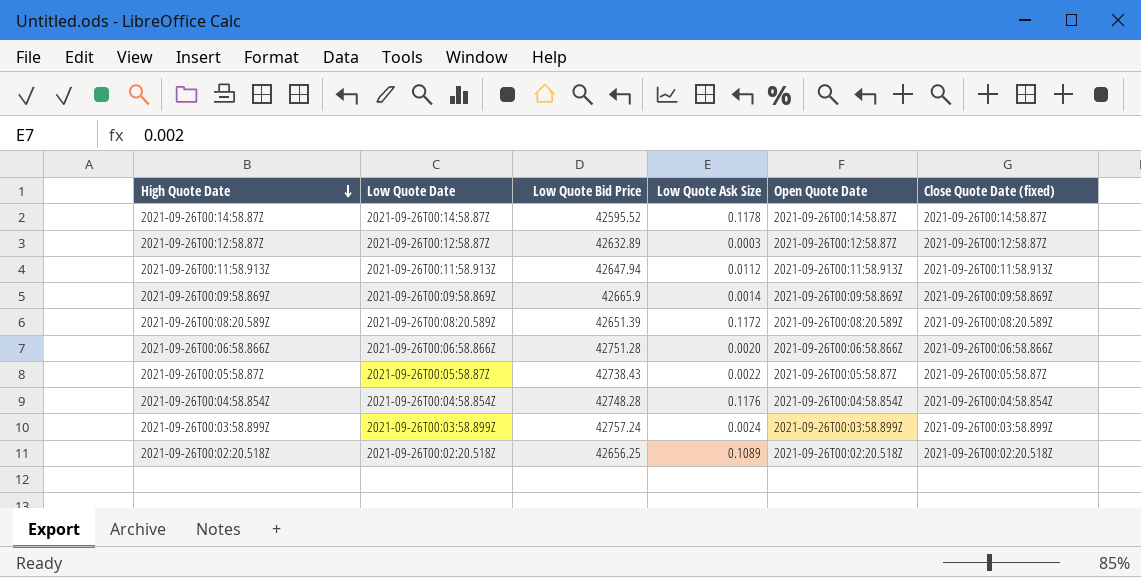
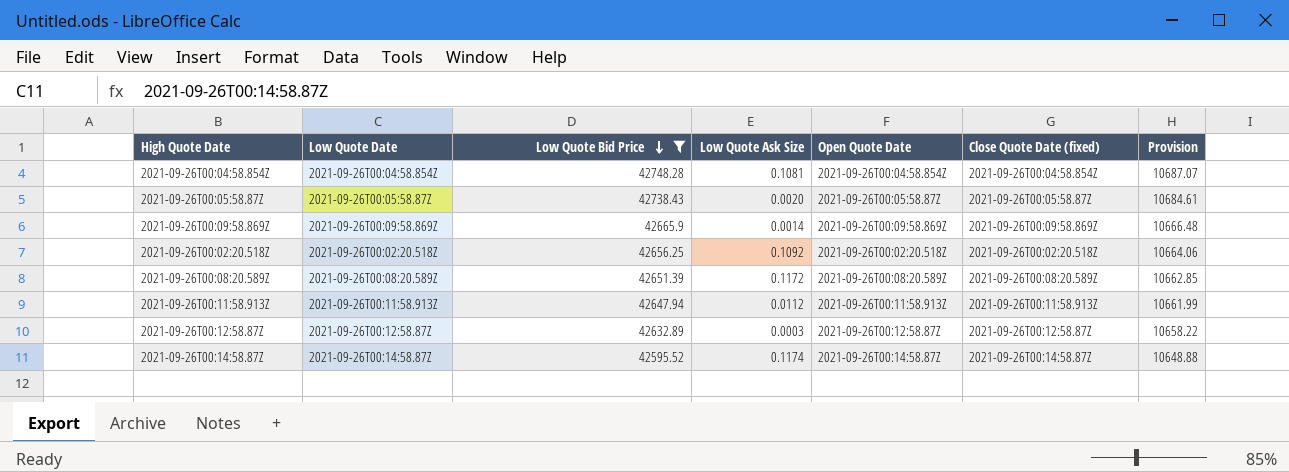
filter: none -> Low Quote Bid Price <= 42748.28
row order: High Quote Date descending -> Low Quote Bid Price descending
column Provision | formula: none -> [Low Quote Bid Price] * 0.25
2021-09-26T00:04:58.854Z | Low Quote Ask Size: 0.1176 -> 0.1081
2021-09-26T00:05:58.87Z | Low Quote Ask Size: 0.0022 -> 0.0020
2021-09-26T00:02:20.518Z | Low Quote Ask Size: 0.1089 -> 0.1092
2021-09-26T00:14:58.87Z | Low Quote Ask Size: 0.1178 -> 0.1174

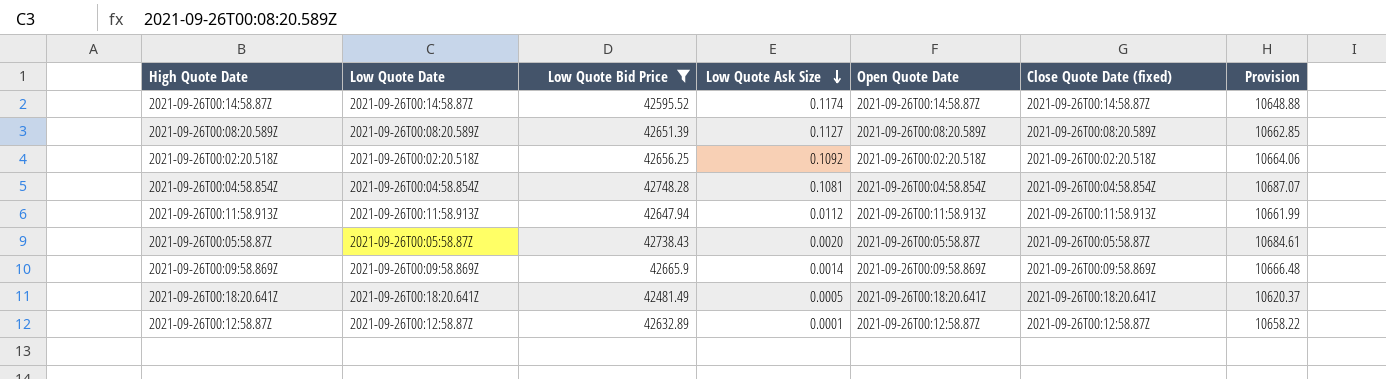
row order: Low Quote Bid Price descending -> Low Quote Ask Size descending
2021-09-26T00:08:20.589Z | Low Quote Ask Size: 0.1172 -> 0.1127
row 2021-09-26T00:18:20.641Z: none -> 2021-09-26T00:18:20.641Z | 42481.49 | 0.0005 | 2021-09-26T00:18:20.641Z | 2021-09-26T00:18:20.641Z | 10620.37
2021-09-26T00:12:58.87Z | Low Quote Ask Size: 0.0003 -> 0.0001

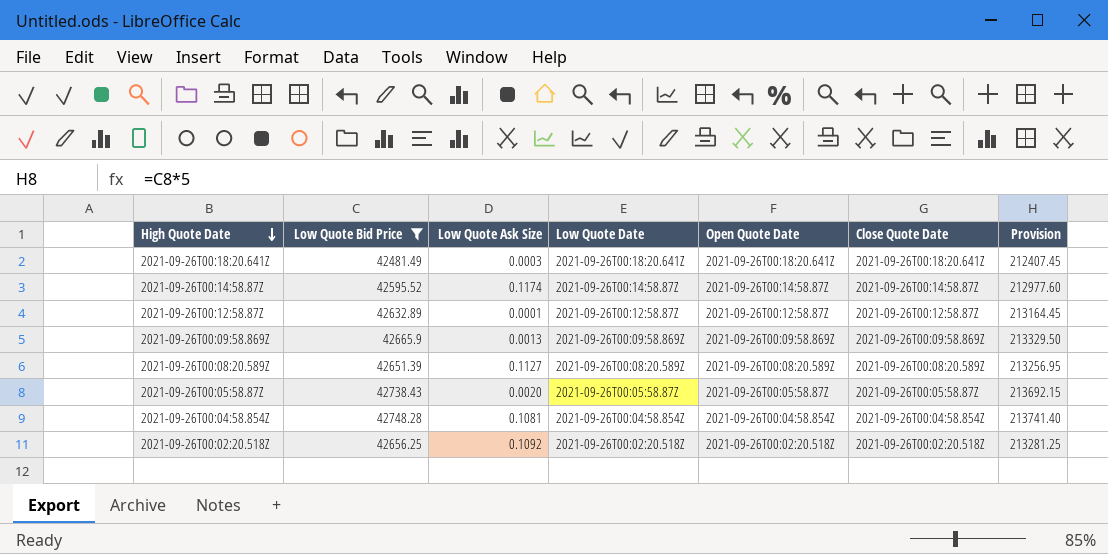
row order: Low Quote Ask Size descending -> High Quote Date descending
column Low Quote Date | position: 2 -> 4
column name: Close Quote Date (fixed) -> Close Quote Date
column Provision | formula: [Low Quote Bid Price] * 0.25 -> [Low Quote Bid Price] * 5
row 2021-09-26T00:11:58.913Z: 2021-09-26T00:11:58.913Z | 42647.94 | 0.0112 | 2021-09-26T00:11:58.913Z | 2021-09-26T00:11:58.913Z | 10661.99 -> none
2021-09-26T00:18:20.641Z | Low Quote Ask Size: 0.0005 -> 0.0003
2021-09-26T00:09:58.869Z | Low Quote Ask Size: 0.0014 -> 0.0013

